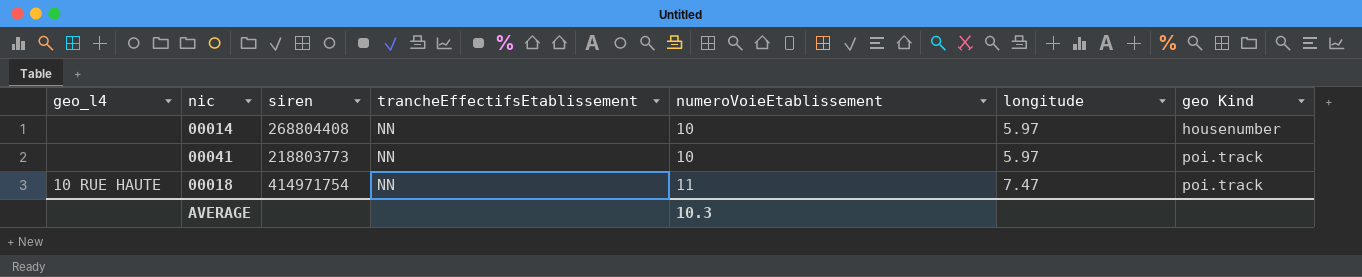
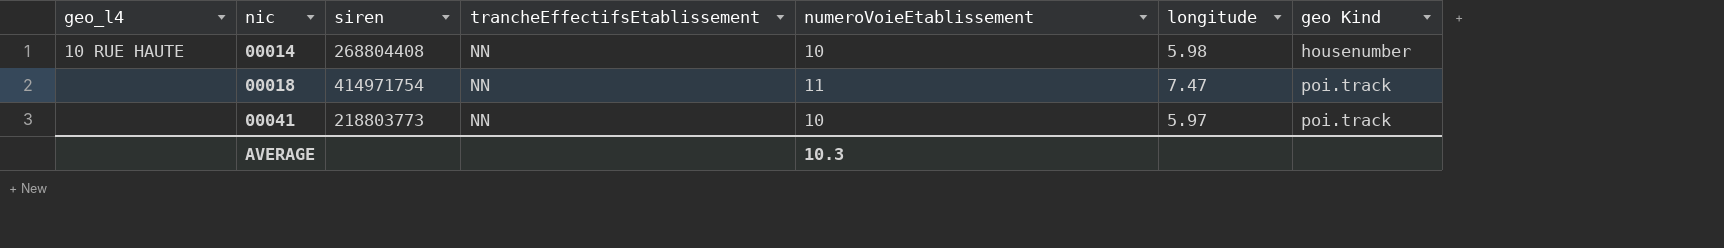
row order: numeroVoieEtablissement ascending -> nic ascending
00014 | geo_l4: none -> 10 RUE HAUTE
00014 | longitude: 5.97 -> 5.98
00018 | geo_l4: 10 RUE HAUTE -> none

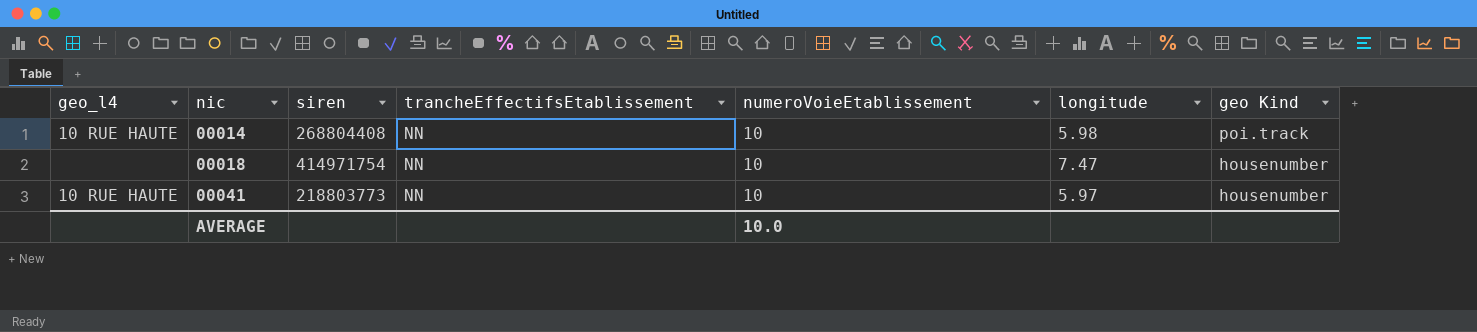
00014 | geo Kind: housenumber -> poi.track
00018 | numeroVoieEtablissement: 11 -> 10
00018 | geo Kind: poi.track -> housenumber
00041 | geo_l4: none -> 10 RUE HAUTE
00041 | geo Kind: poi.track -> housenumber
AVERAGE | numeroVoieEtablissement: 10.3 -> 10.0

